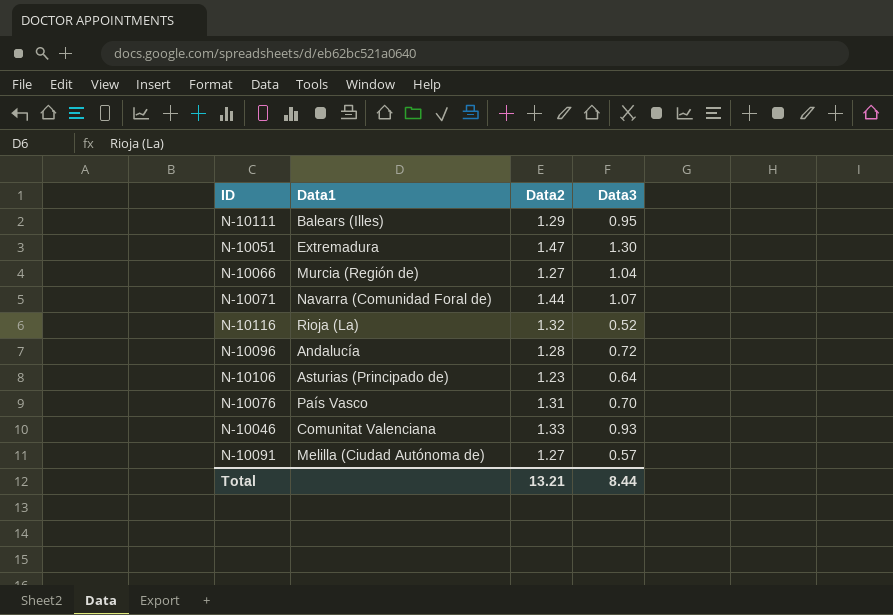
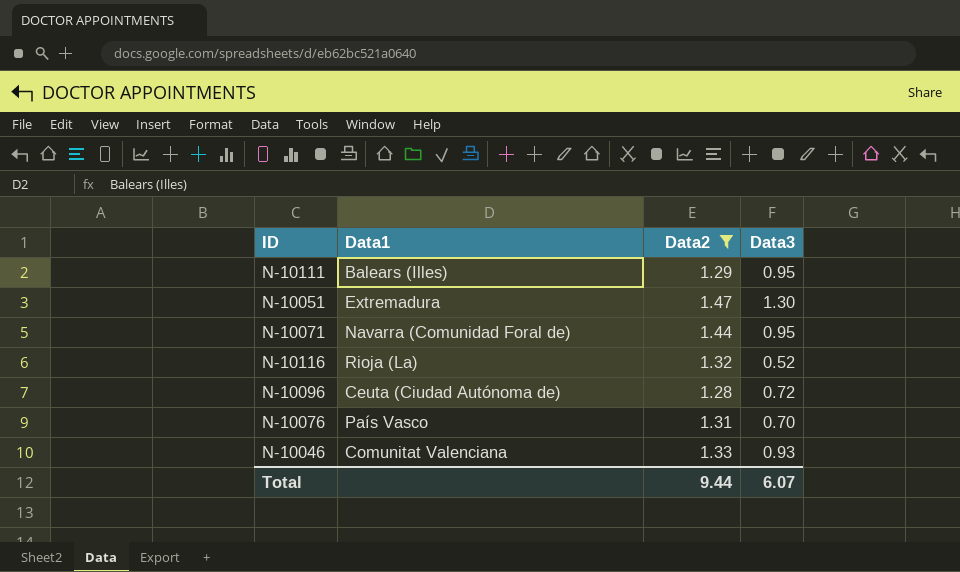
filter: none -> Data2 >= 1.28
N-10071 | Data3: 1.07 -> 0.95
N-10096 | Data1: Andalucía -> Ceuta (Ciudad Autónoma de)
Total | Data2: 13.21 -> 9.44
Total | Data3: 8.44 -> 6.07

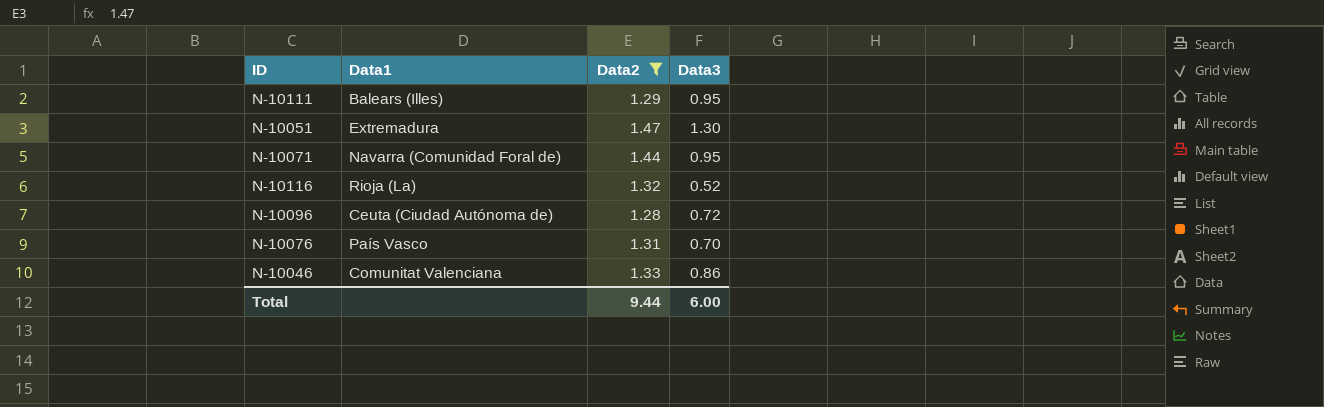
N-10046 | Data3: 0.93 -> 0.86
Total | Data3: 6.07 -> 6.00

